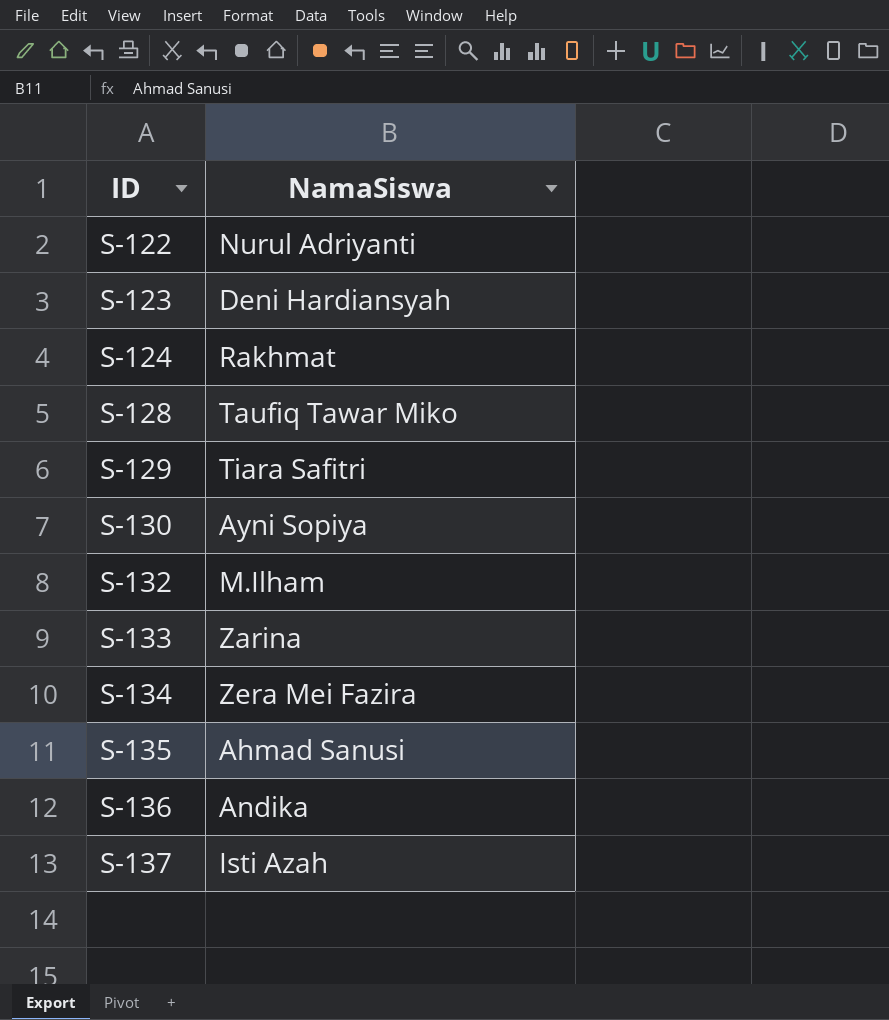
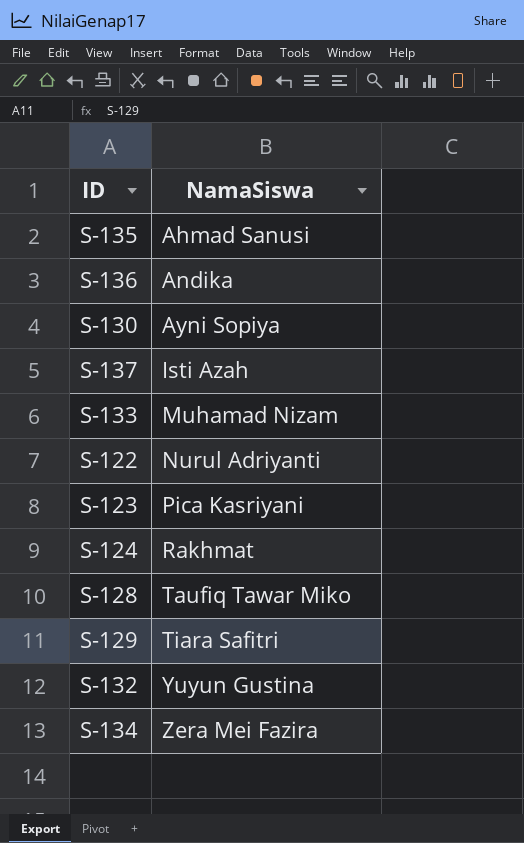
row order: ID ascending -> NamaSiswa ascending
S-133 | NamaSiswa: Zarina -> Muhamad Nizam
S-123 | NamaSiswa: Deni Hardiansyah -> Pica Kasriyani
S-132 | NamaSiswa: M.Ilham -> Yuyun Gustina

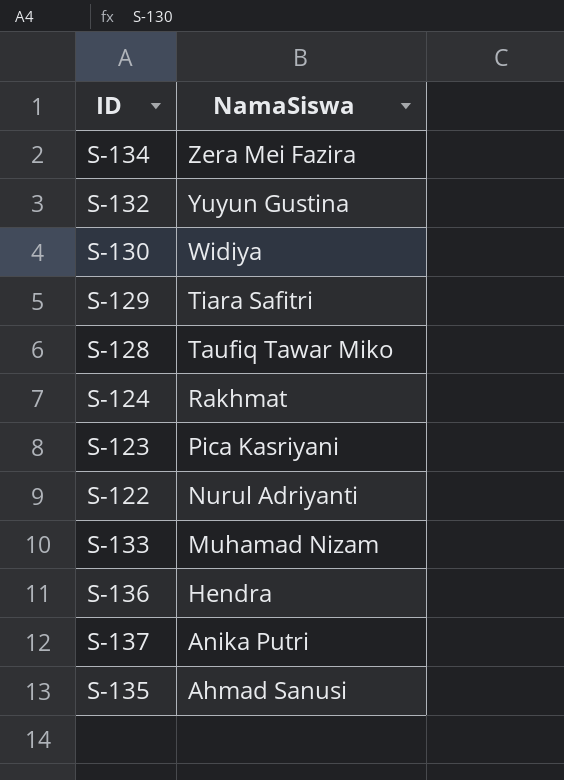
row order: NamaSiswa ascending -> NamaSiswa descending
S-130 | NamaSiswa: Ayni Sopiya -> Widiya
S-136 | NamaSiswa: Andika -> Hendra
S-137 | NamaSiswa: Isti Azah -> Anika Putri

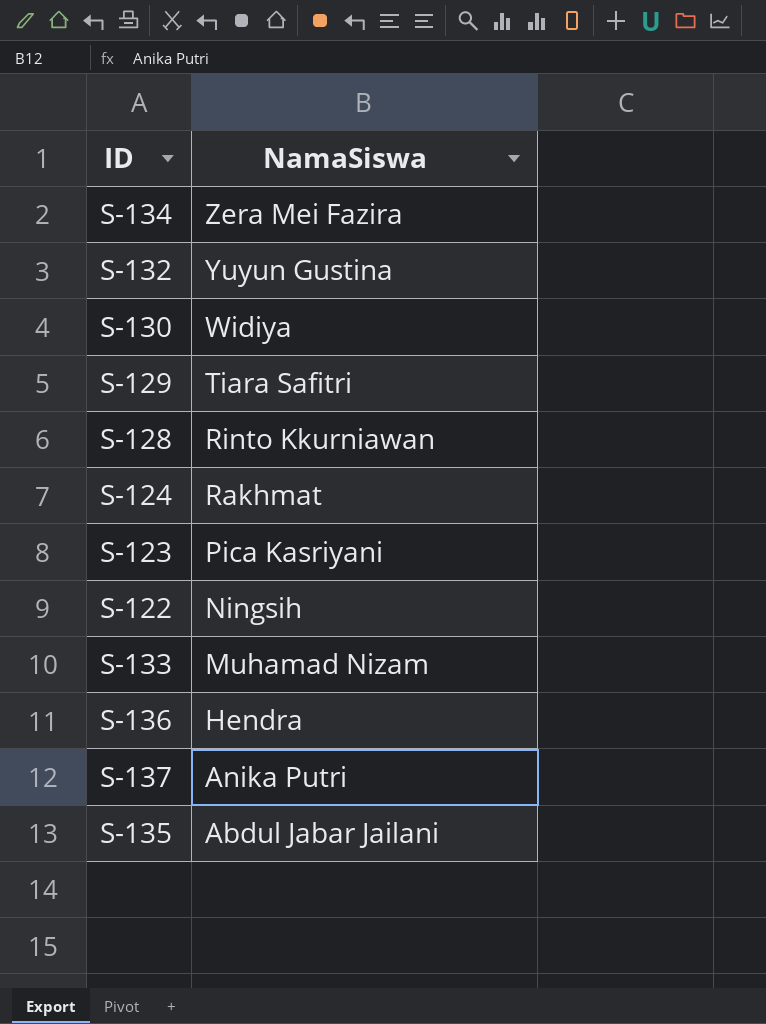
S-128 | NamaSiswa: Taufiq Tawar Miko -> Rinto Kkurniawan
S-122 | NamaSiswa: Nurul Adriyanti -> Ningsih
S-135 | NamaSiswa: Ahmad Sanusi -> Abdul Jabar Jailani

